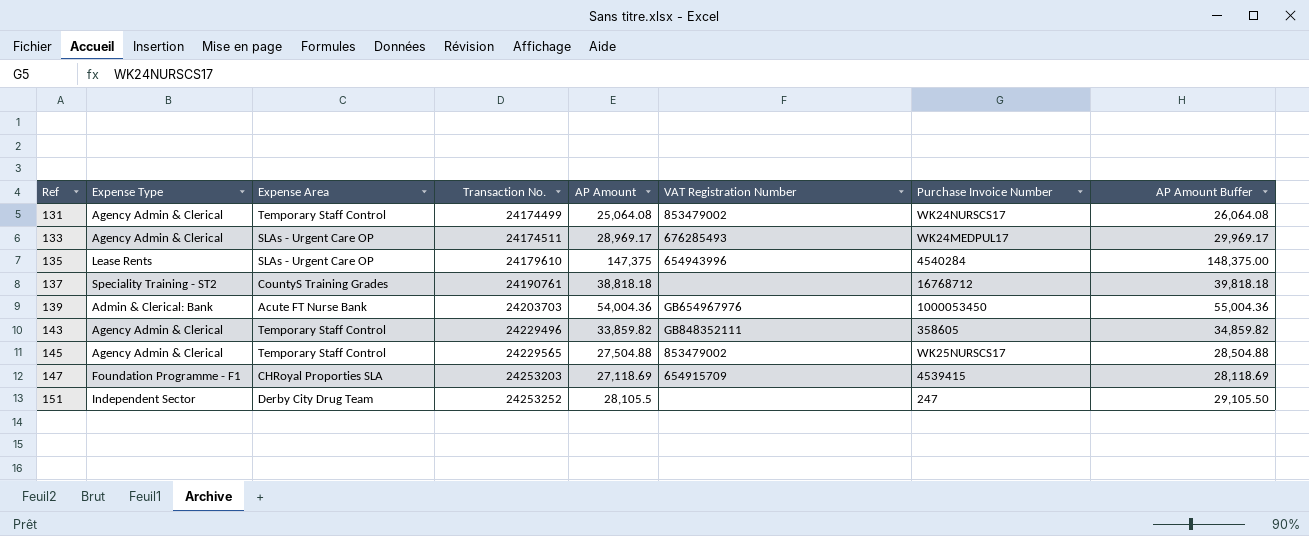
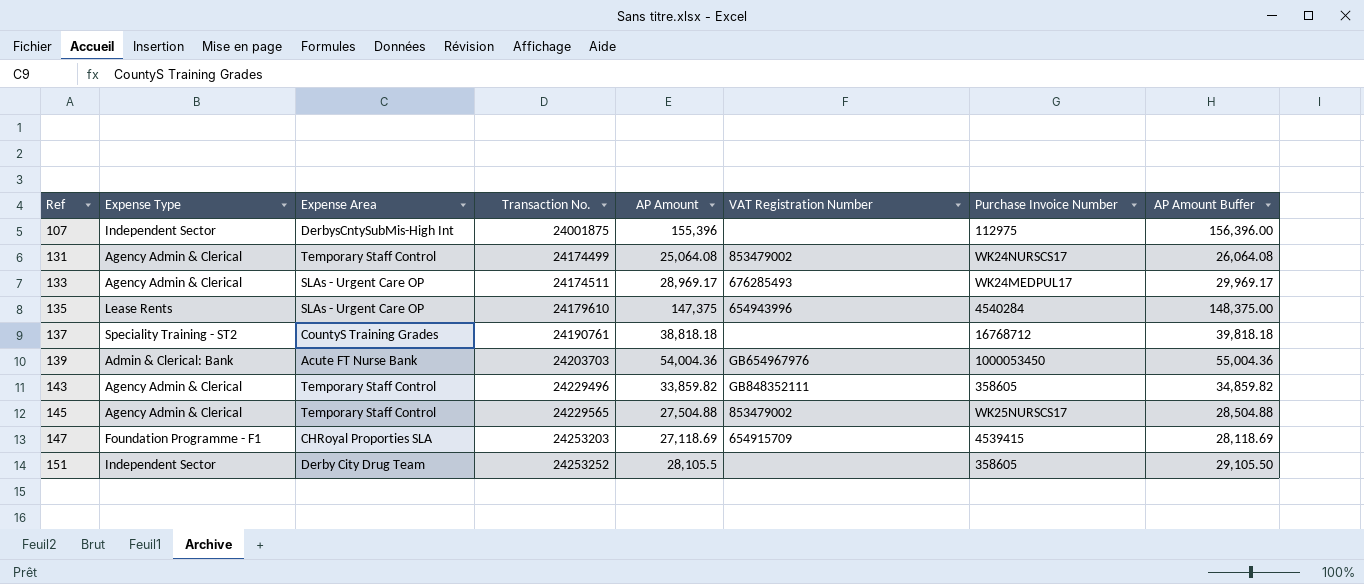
row 107: none -> Independent Sector | DerbysCntySubMis-High Int | 24001875 | 155,396 | none | 112975 | 156,396.00
151 | Purchase Invoice Number: 247 -> 358605

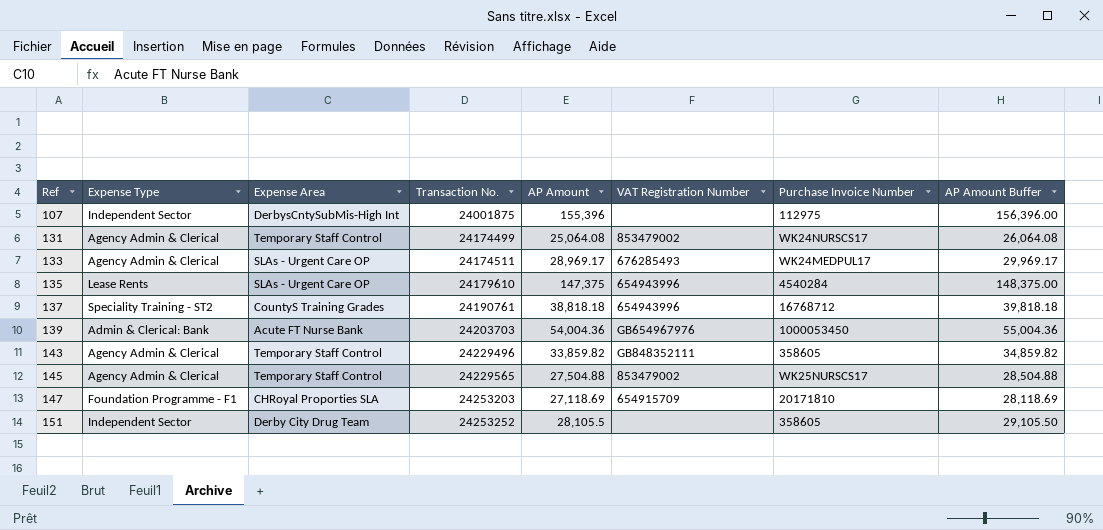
137 | VAT Registration Number: none -> 654943996
147 | Purchase Invoice Number: 4539415 -> 20171810

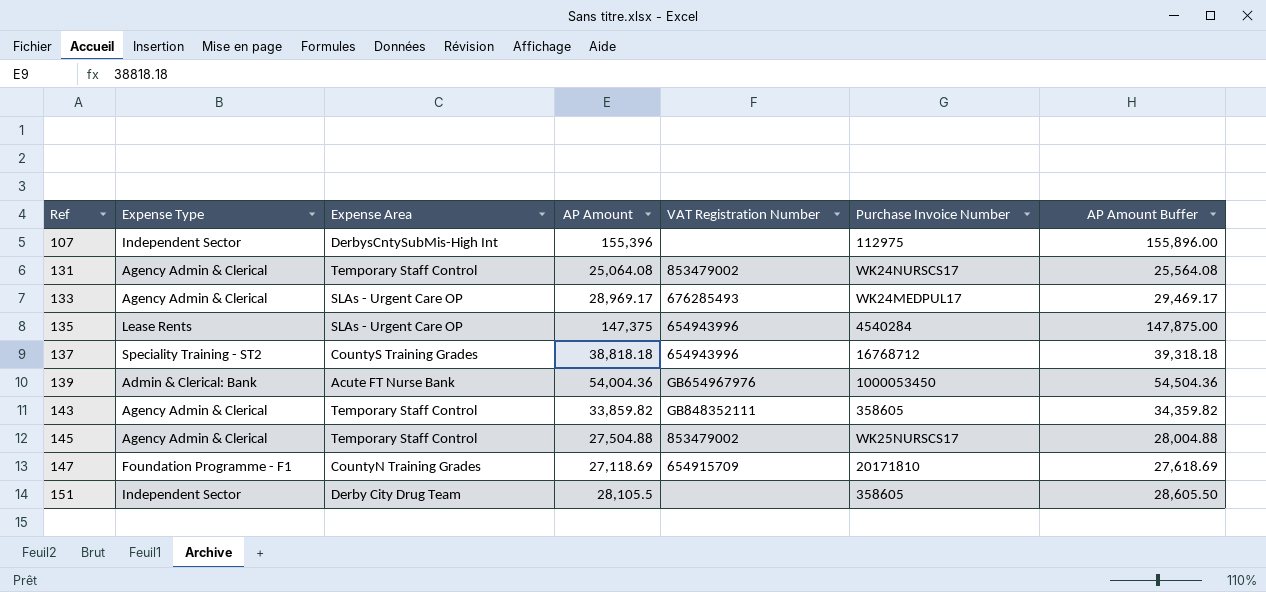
column Transaction No. | position: 4 -> none
column AP Amount Buffer | formula: [AP Amount] + 1000 -> [AP Amount] + 500
147 | Expense Area: CHRoyal Proporties SLA -> CountyN Training Grades

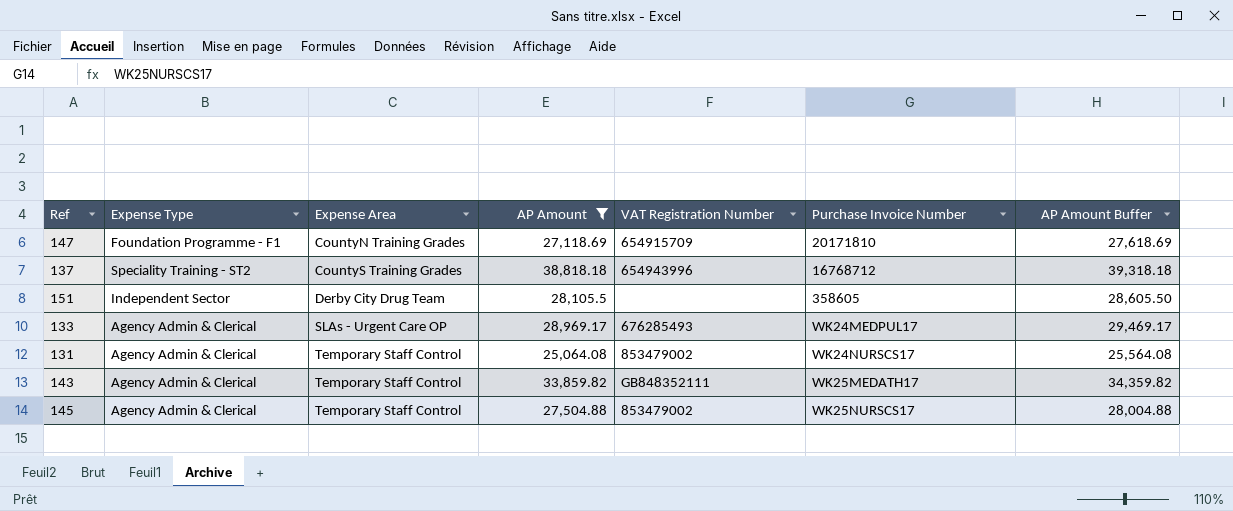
filter: none -> AP Amount <= 38,818.18
row order: Ref ascending -> Expense Area ascending
143 | Purchase Invoice Number: 358605 -> WK25MEDATH17

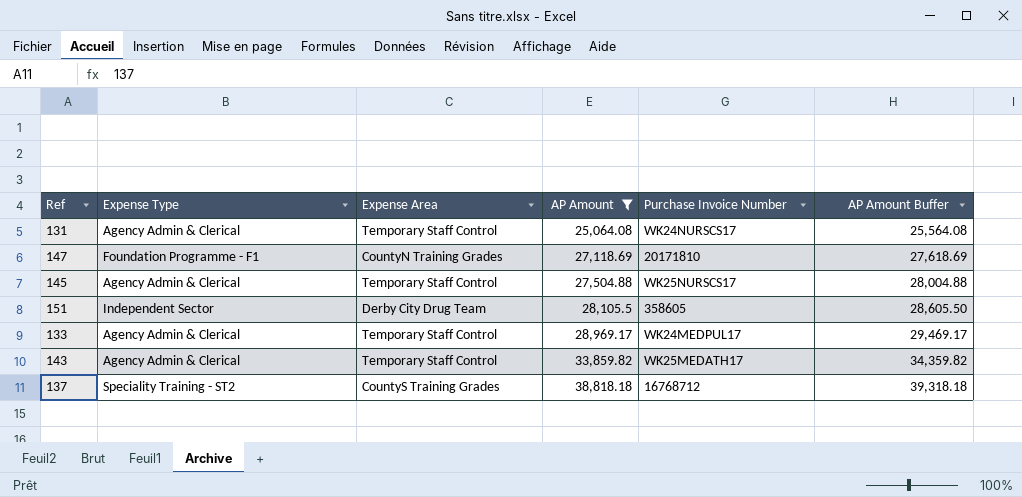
row order: Expense Area ascending -> AP Amount ascending
column VAT Registration Number | position: 5 -> none
133 | Expense Area: SLAs - Urgent Care OP -> Temporary Staff Control

